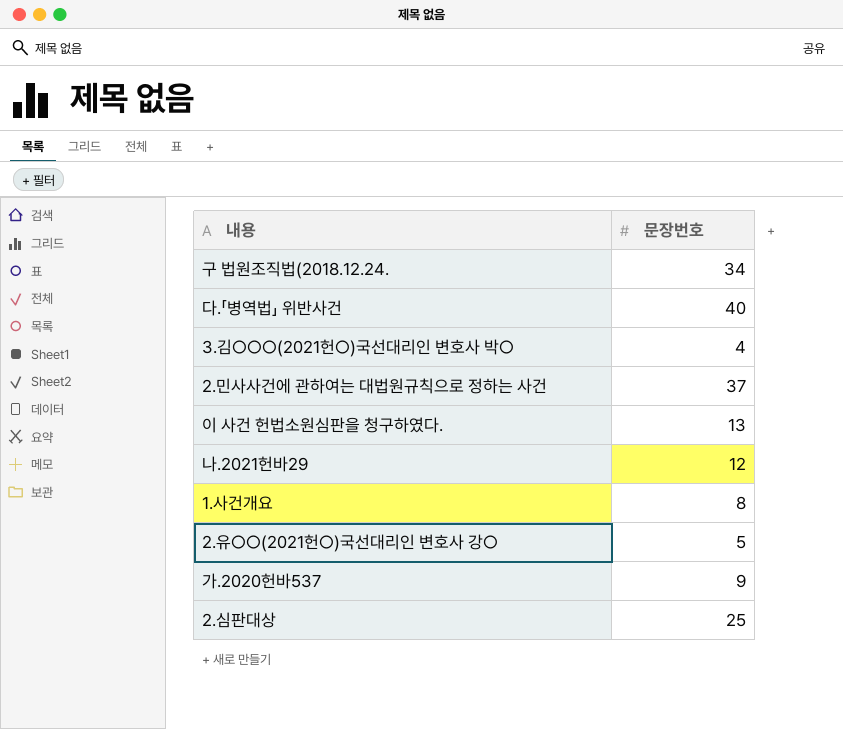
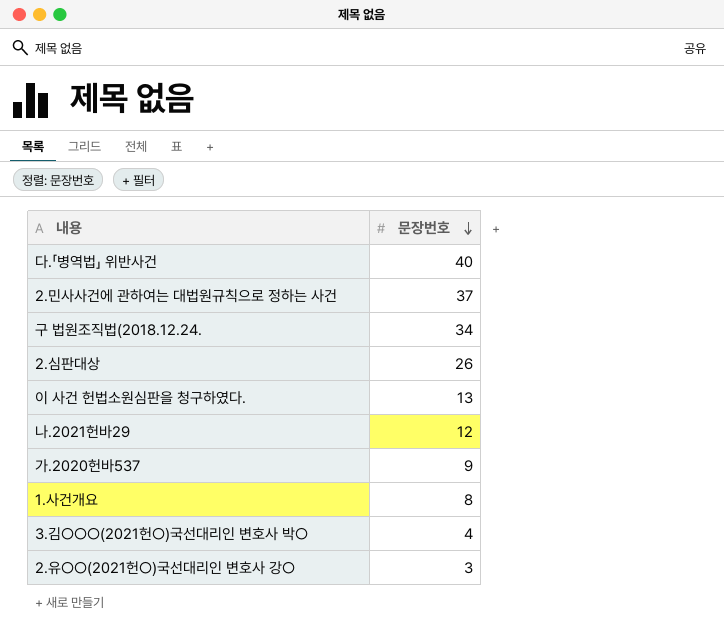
row order: none -> 문장번호 descending
2.심판대상 | 문장번호: 25 -> 26
2.유○○(2021헌○)국선대리인 변호사 강○ | 문장번호: 5 -> 3

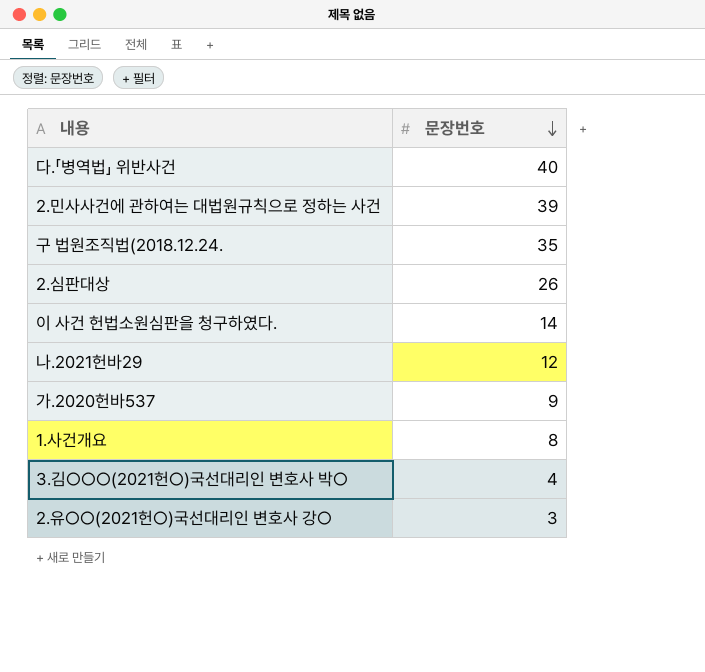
2.민사사건에 관하여는 대법원규칙으로 정하는 사건 | 문장번호: 37 -> 39
구 법원조직법(2018.12.24. | 문장번호: 34 -> 35
이 사건 헌법소원심판을 청구하였다. | 문장번호: 13 -> 14

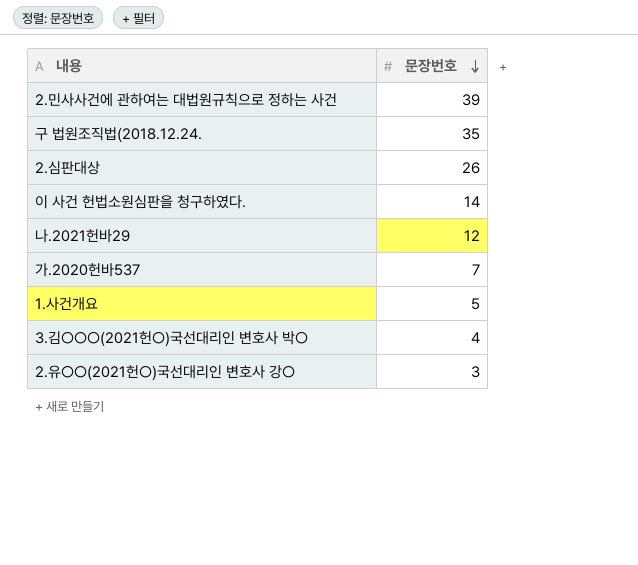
row 다.「병역법」 위반사건: 40 -> none
가.2020헌바537 | 문장번호: 9 -> 7
1.사건개요 | 문장번호: 8 -> 5

